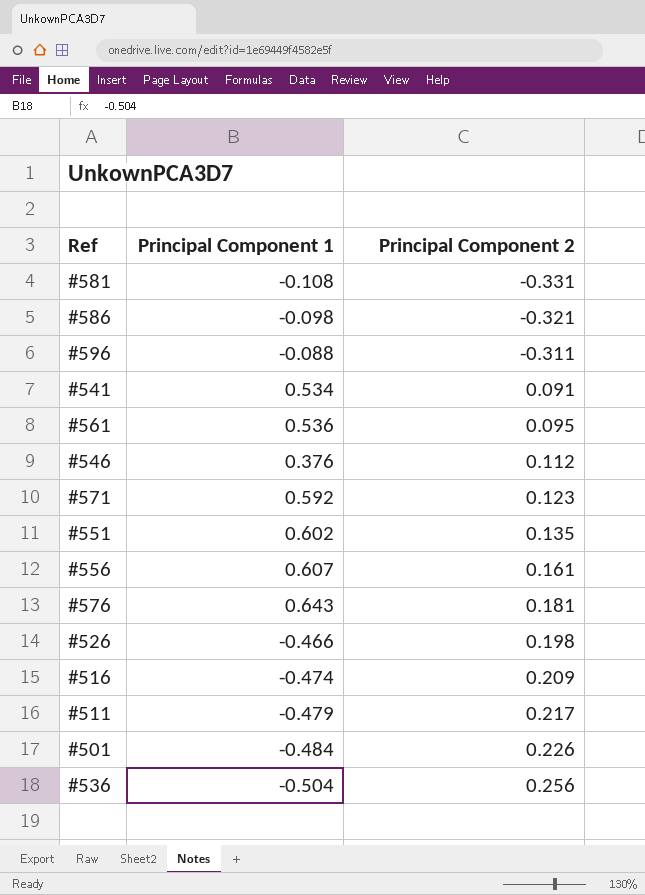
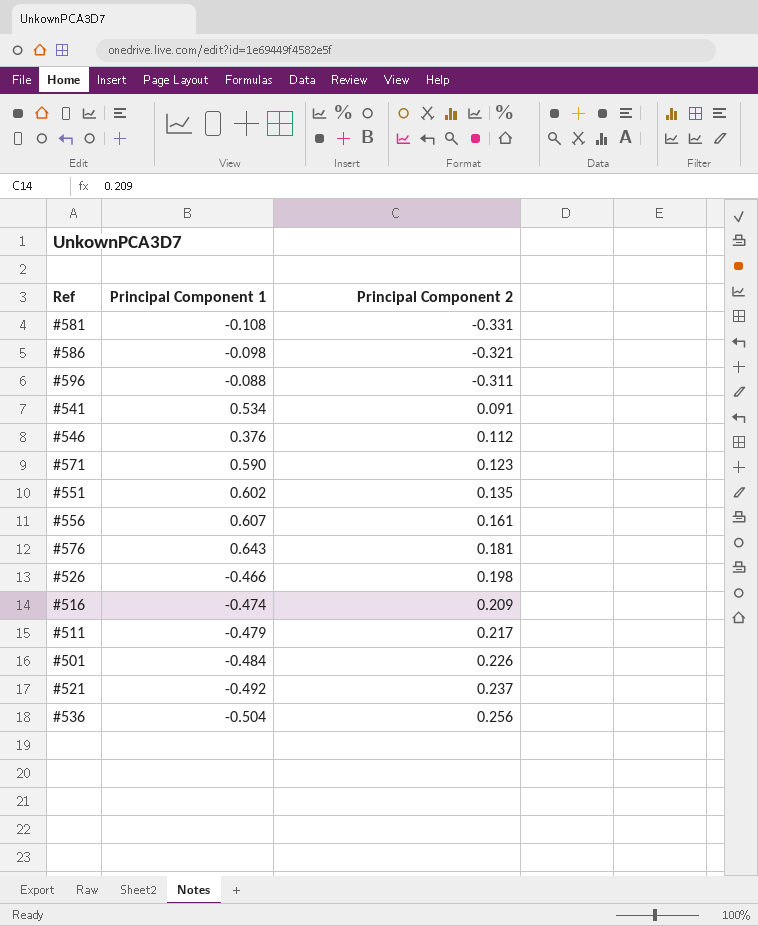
row #561: 0.536 | 0.095 -> none
#571 | Principal Component 1: 0.592 -> 0.590
row #521: none -> -0.492 | 0.237

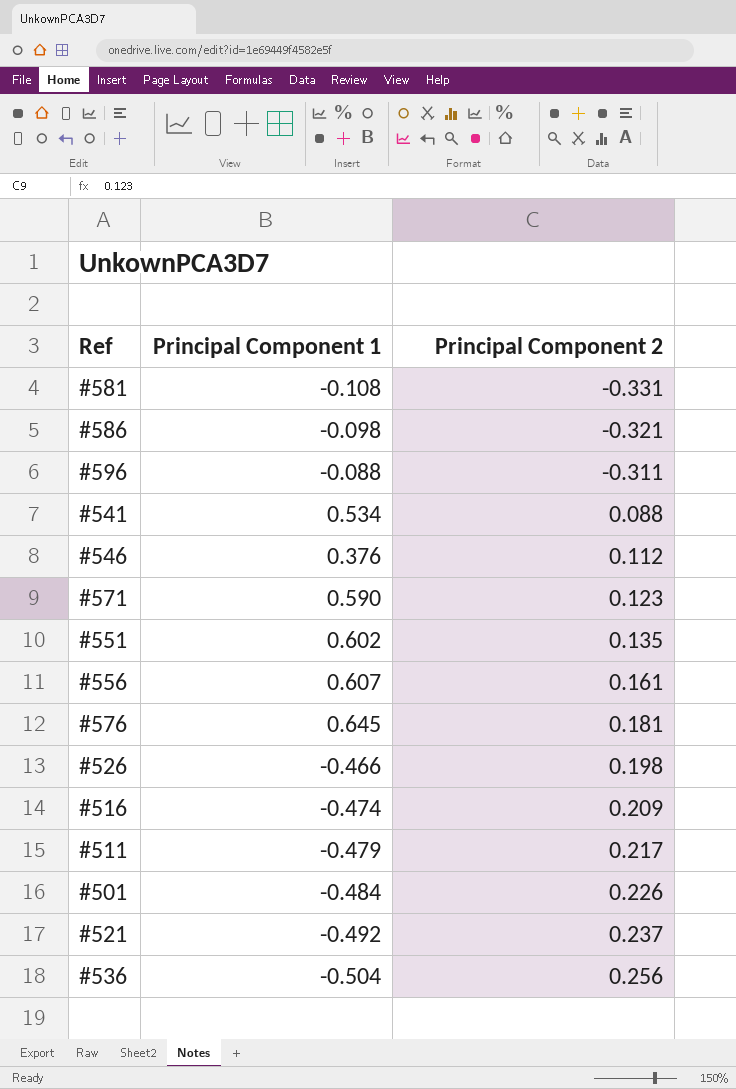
#541 | Principal Component 2: 0.091 -> 0.088
#576 | Principal Component 1: 0.643 -> 0.645

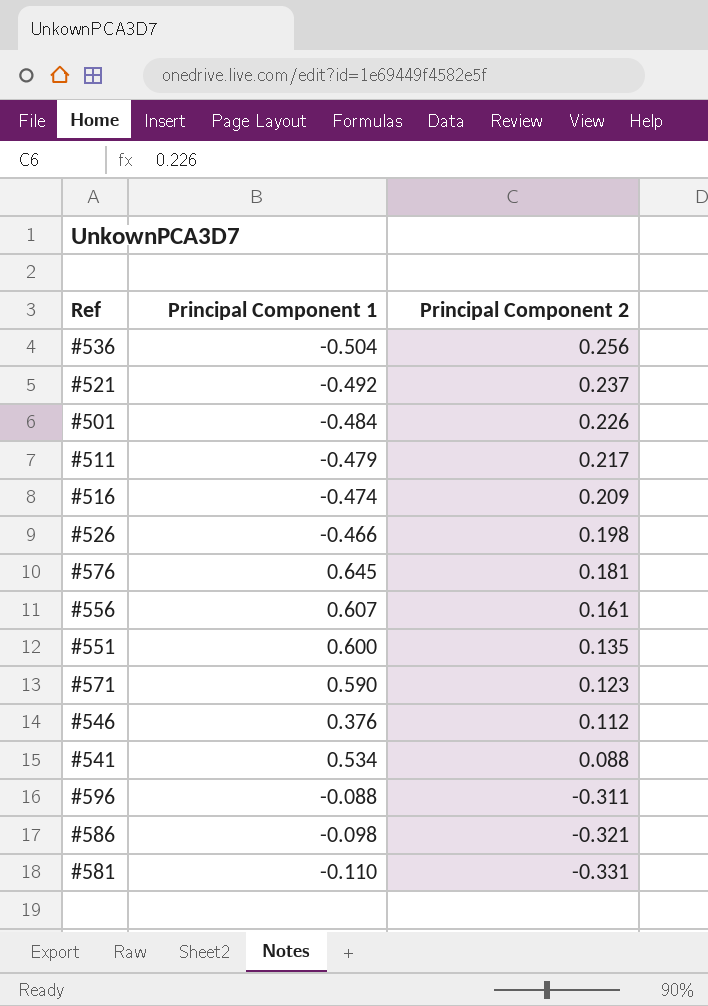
row order: Principal Component 2 ascending -> Principal Component 2 descending
#551 | Principal Component 1: 0.602 -> 0.600
#581 | Principal Component 1: -0.108 -> -0.110

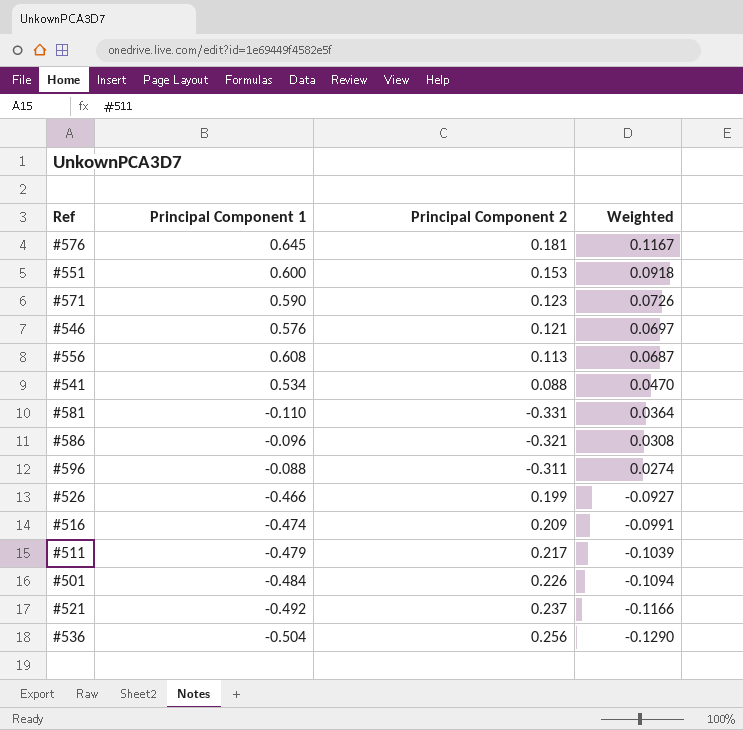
row order: Principal Component 2 descending -> Weighted descending
column Weighted | formula: none -> [Principal Component 1] * [Principal Component 2]
#551 | Principal Component 2: 0.135 -> 0.153
#546 | Principal Component 1: 0.376 -> 0.576
#546 | Principal Component 2: 0.112 -> 0.121
#556 | Principal Component 1: 0.607 -> 0.608
#556 | Principal Component 2: 0.161 -> 0.113
#586 | Principal Component 1: -0.098 -> -0.096
#526 | Principal Component 2: 0.198 -> 0.199

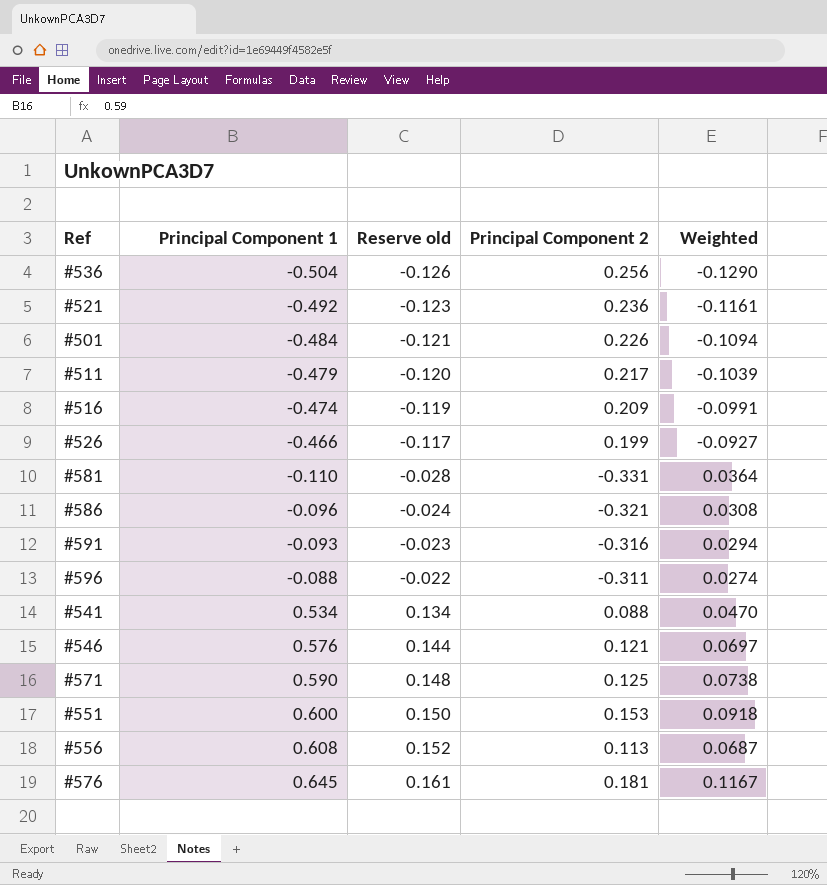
row order: Weighted descending -> Principal Component 1 ascending
column Reserve old | formula: none -> [Principal Component 1] * 0.25
#521 | Principal Component 2: 0.237 -> 0.236
#521 | Weighted: -0.1166 -> -0.1161
row #591: none -> -0.093 | -0.023 | -0.316 | 0.0294
#571 | Principal Component 2: 0.123 -> 0.125
#571 | Weighted: 0.0726 -> 0.0738

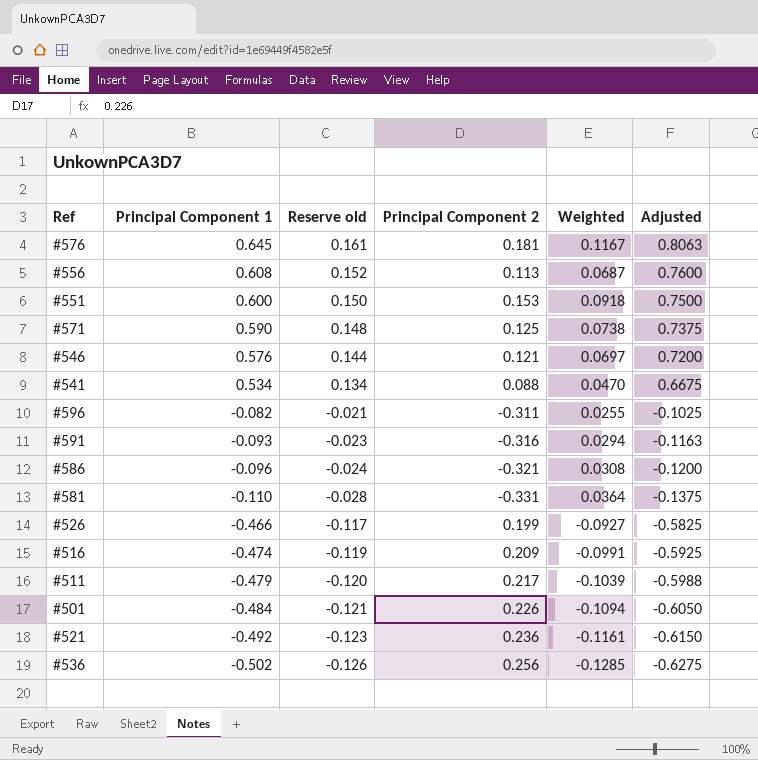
row order: Principal Component 1 ascending -> Principal Component 1 descending
column Adjusted | formula: none -> [Principal Component 1] * 1.25
#596 | Principal Component 1: -0.088 -> -0.082
#596 | Reserve old: -0.022 -> -0.021
#596 | Weighted: 0.0274 -> 0.0255
#536 | Principal Component 1: -0.504 -> -0.502
#536 | Weighted: -0.1290 -> -0.1285

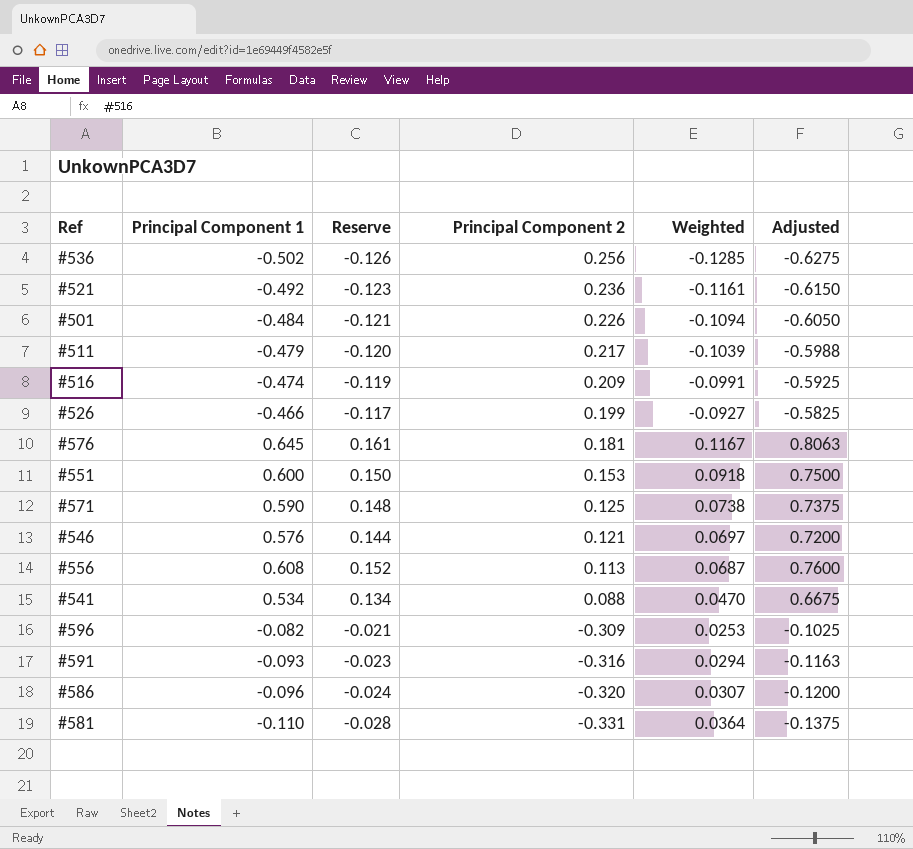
row order: Principal Component 1 descending -> Principal Component 2 descending
column name: Reserve old -> Reserve
#596 | Principal Component 2: -0.311 -> -0.309
#596 | Weighted: 0.0255 -> 0.0253
#586 | Principal Component 2: -0.321 -> -0.320
#586 | Weighted: 0.0308 -> 0.0307

